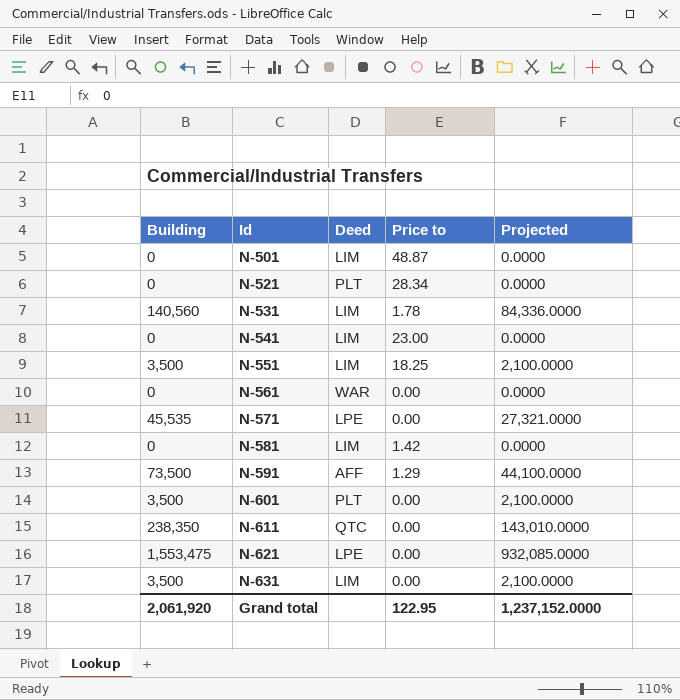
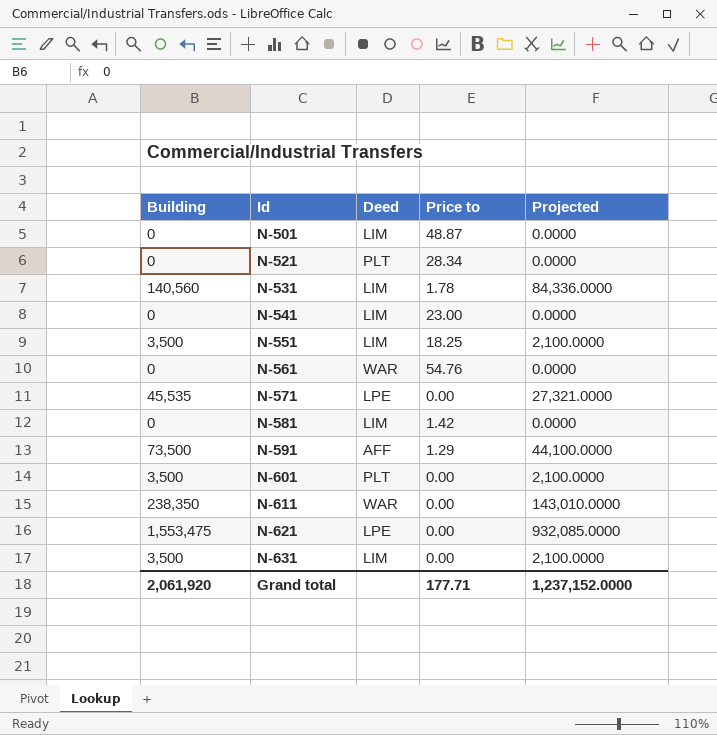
N-561 | Price to: 0.00 -> 54.76
N-611 | Deed: QTC -> WAR
Grand total | Price to: 122.95 -> 177.71

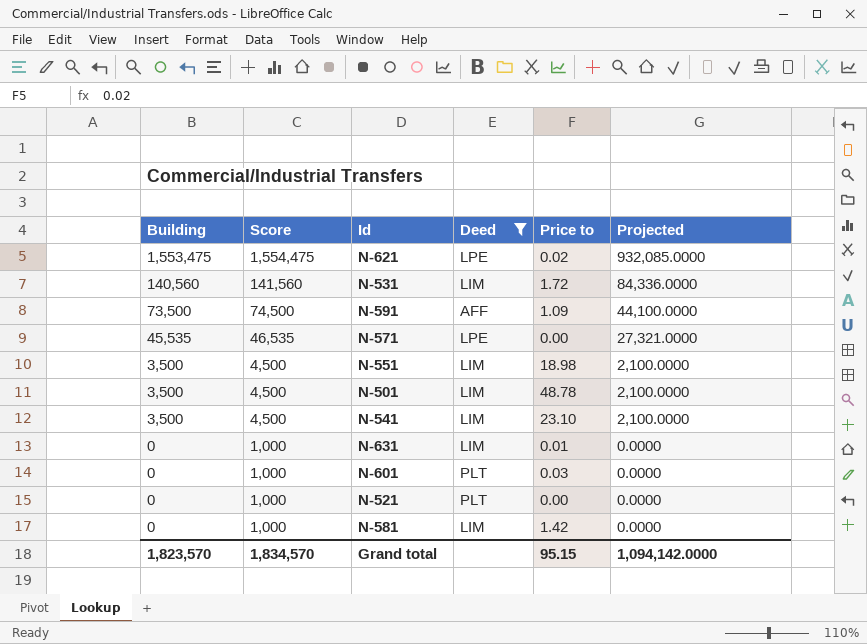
filter: none -> Deed != WAR
row order: Id ascending -> Building descending
column Score | formula: none -> [Building] + 1000
N-621 | Price to: 0.00 -> 0.02
N-531 | Price to: 1.78 -> 1.72
N-591 | Price to: 1.29 -> 1.09
N-551 | Price to: 18.25 -> 18.98
N-501 | Building: 0 -> 3,500
N-501 | Price to: 48.87 -> 48.78
N-501 | Projected: 0.0000 -> 2,100.0000
N-541 | Building: 0 -> 3,500
N-541 | Price to: 23.00 -> 23.10
N-541 | Projected: 0.0000 -> 2,100.0000
N-631 | Building: 3,500 -> 0
N-631 | Price to: 0.00 -> 0.01
N-631 | Projected: 2,100.0000 -> 0.0000
N-601 | Building: 3,500 -> 0
N-601 | Price to: 0.00 -> 0.03
N-601 | Projected: 2,100.0000 -> 0.0000
N-521 | Price to: 28.34 -> 0.00
Grand total | Building: 2,061,920 -> 1,823,570
Grand total | Price to: 177.71 -> 95.15
Grand total | Projected: 1,237,152.0000 -> 1,094,142.0000

